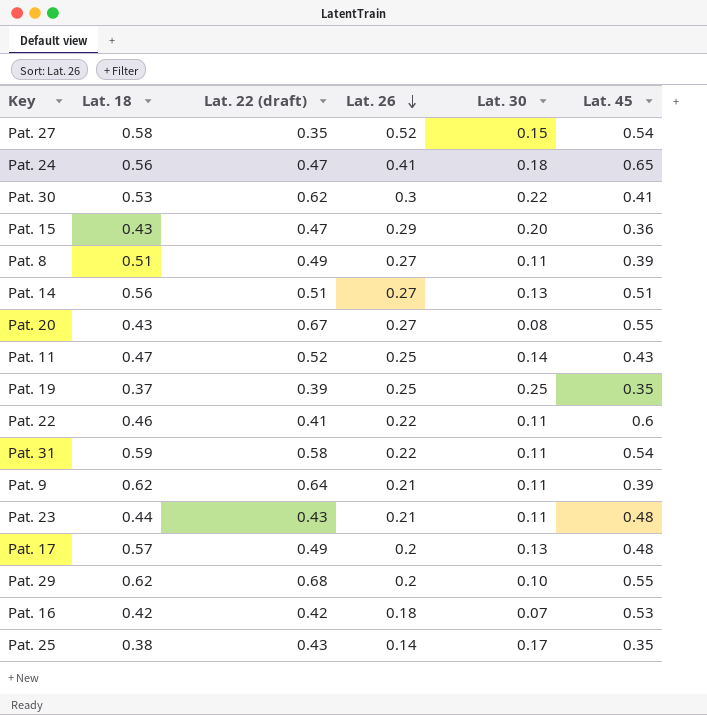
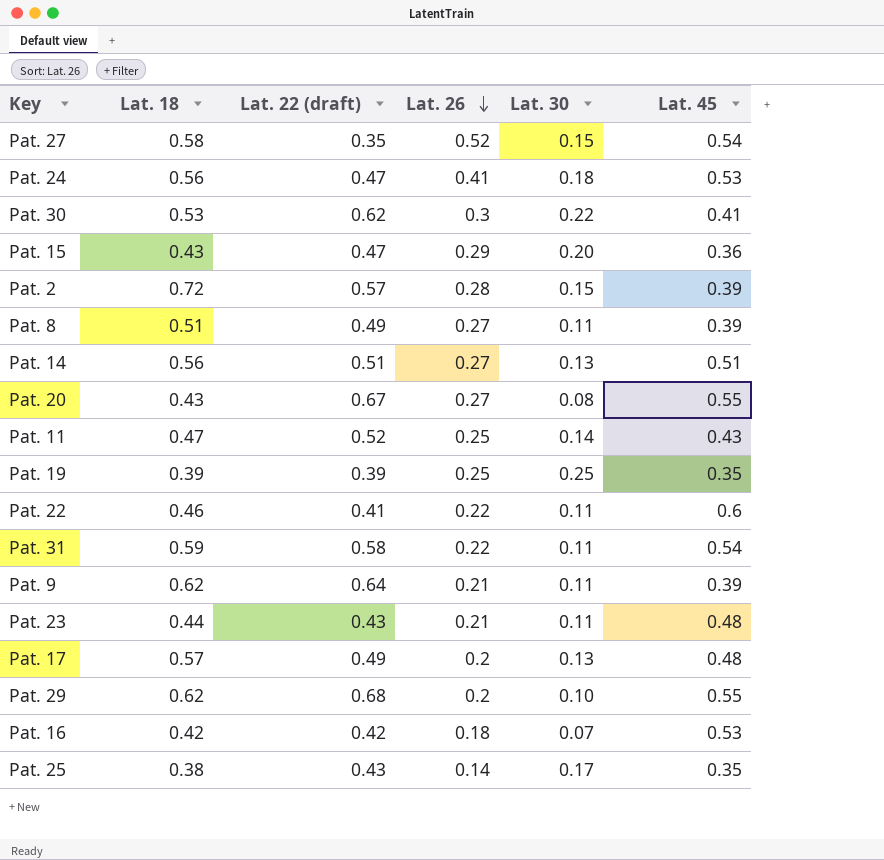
Pat. 24 | Lat. 45: 0.65 -> 0.53
row Pat. 2: none -> 0.72 | 0.57 | 0.28 | 0.15 | 0.39
Pat. 19 | Lat. 18: 0.37 -> 0.39

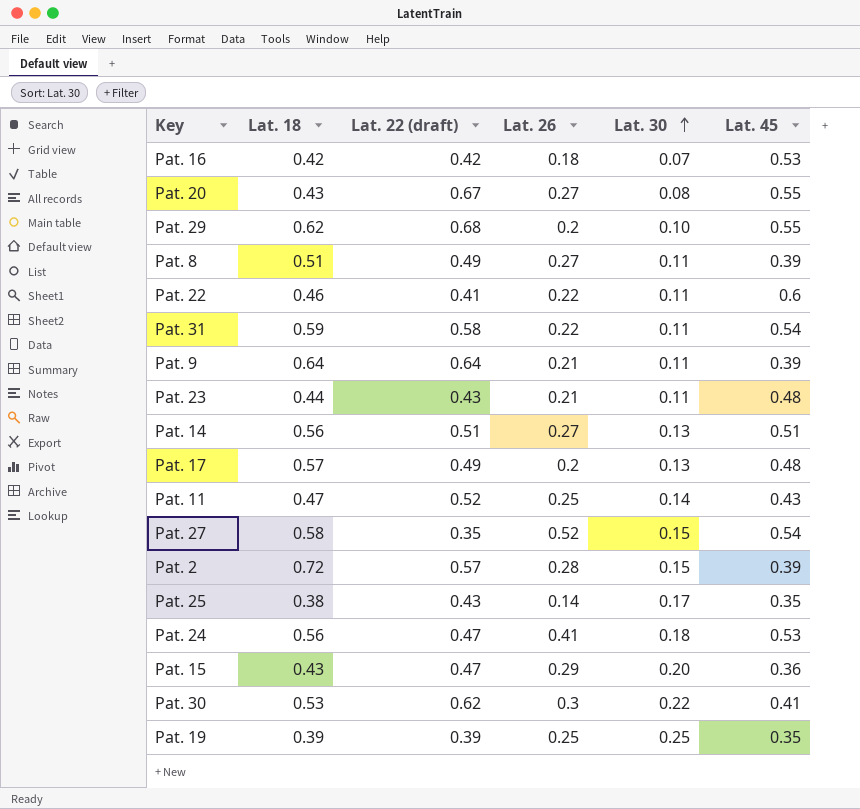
row order: Lat. 26 descending -> Lat. 30 ascending
Pat. 9 | Lat. 18: 0.62 -> 0.64

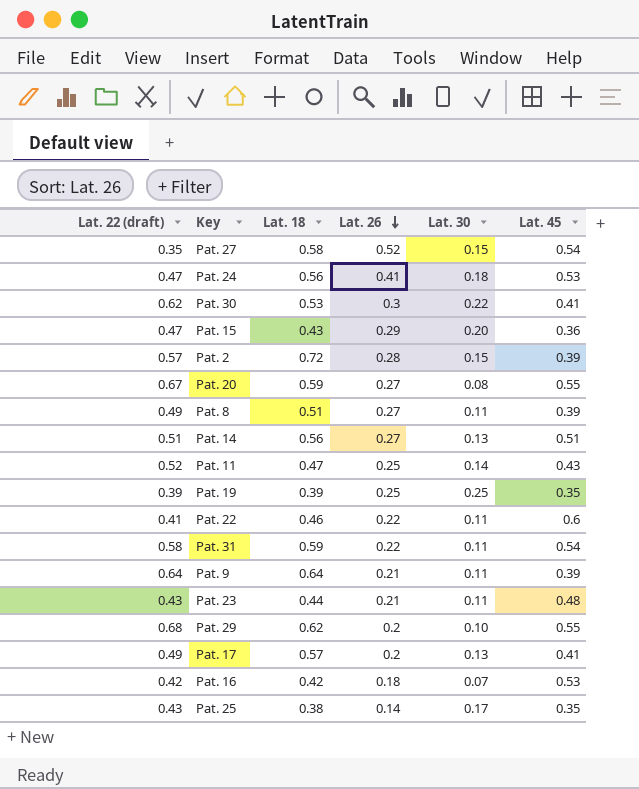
row order: Lat. 30 ascending -> Lat. 26 descending
column Lat. 22 (draft) | position: 3 -> 1
Pat. 20 | Lat. 18: 0.43 -> 0.59
Pat. 17 | Lat. 45: 0.48 -> 0.41

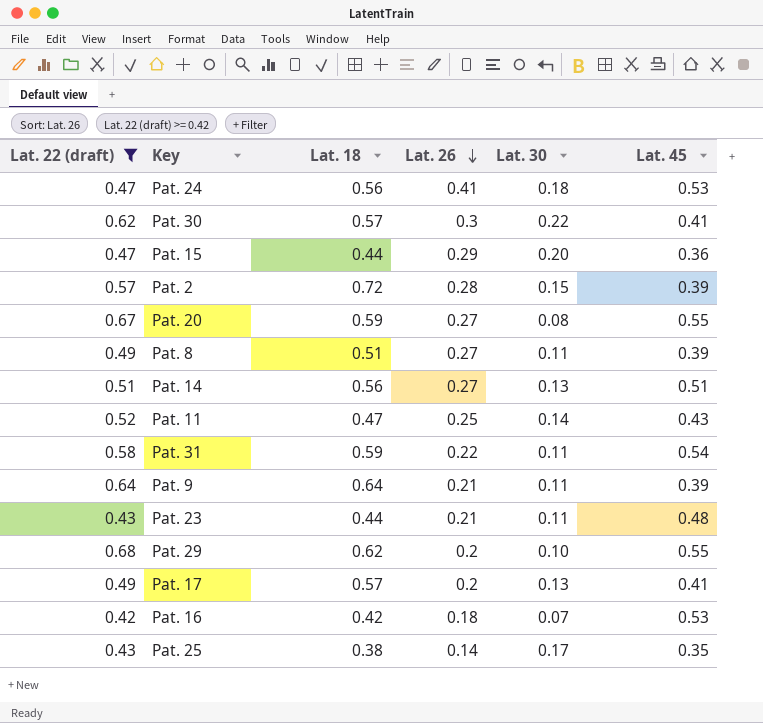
filter: none -> Lat. 22 (draft) >= 0.42
Pat. 30 | Lat. 18: 0.53 -> 0.57
Pat. 15 | Lat. 18: 0.43 -> 0.44

